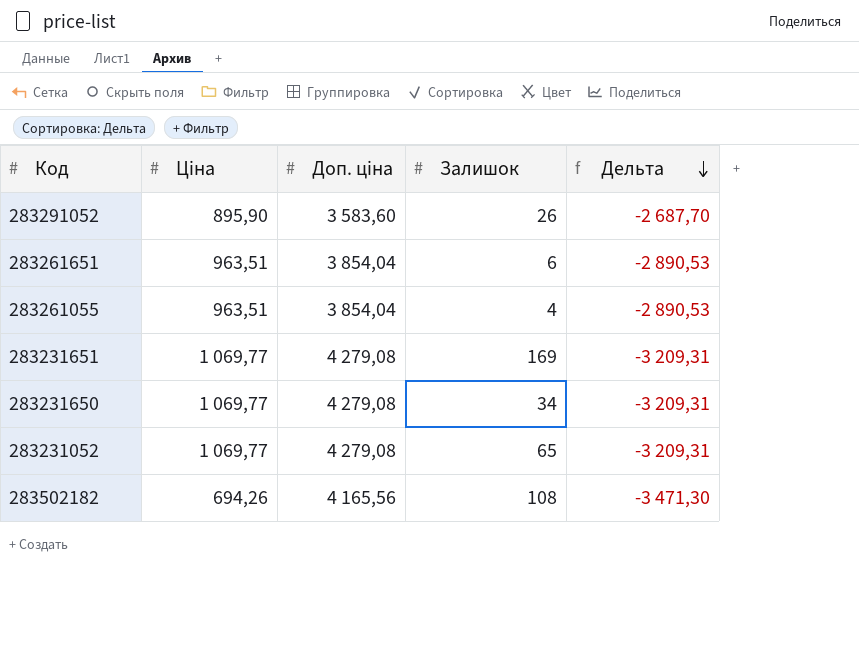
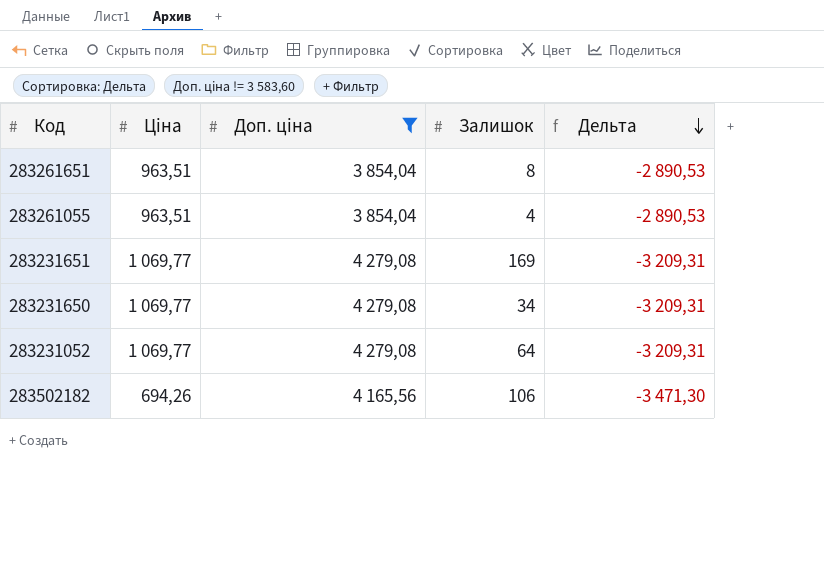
filter: none -> Доп. ціна != 3 583,60
283261651 | Залишок: 6 -> 8
283231052 | Залишок: 65 -> 64
283502182 | Залишок: 108 -> 106

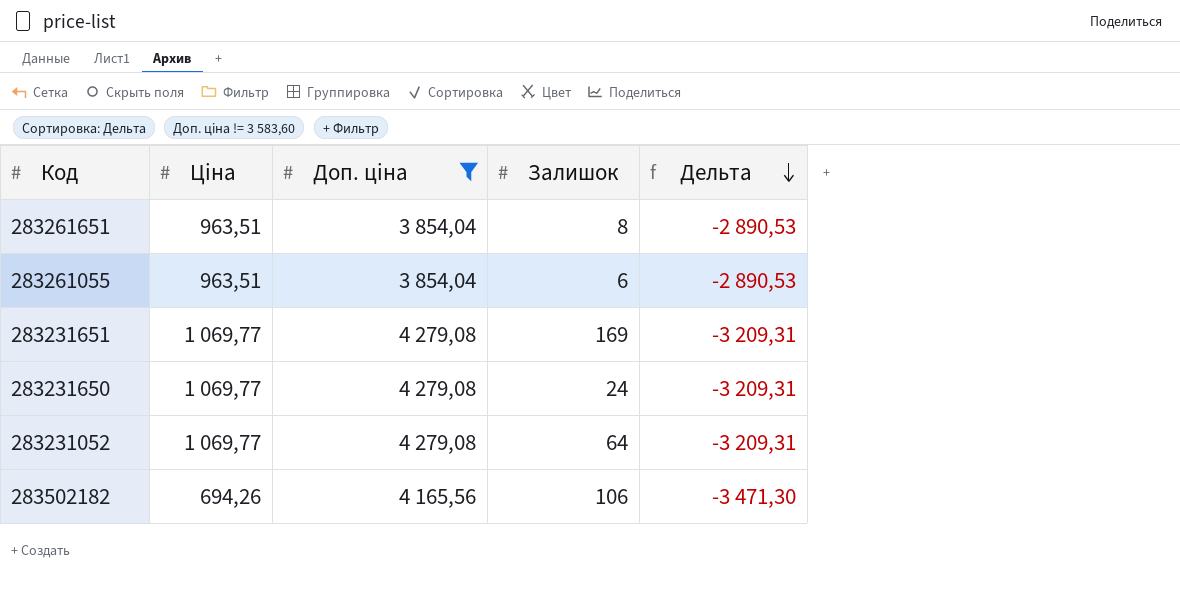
283261055 | Залишок: 4 -> 6
283231650 | Залишок: 34 -> 24

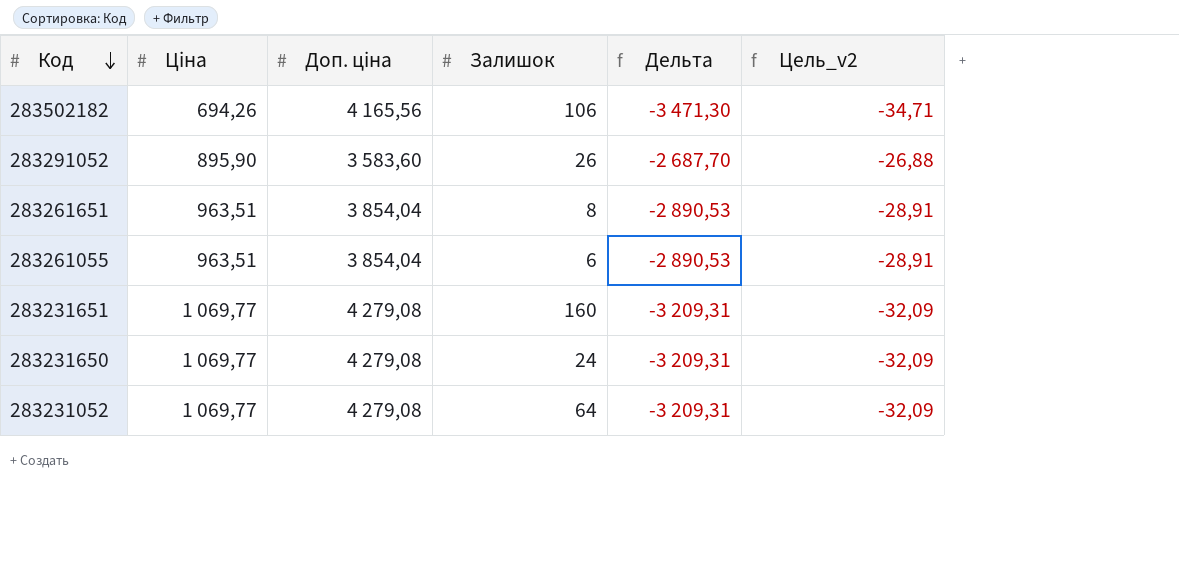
filter: Доп. ціна != 3 583,60 -> none
row order: Дельта descending -> Код descending
column Цель_v2 | formula: none -> [Дельта] * 0,01
283231651 | Залишок: 169 -> 160

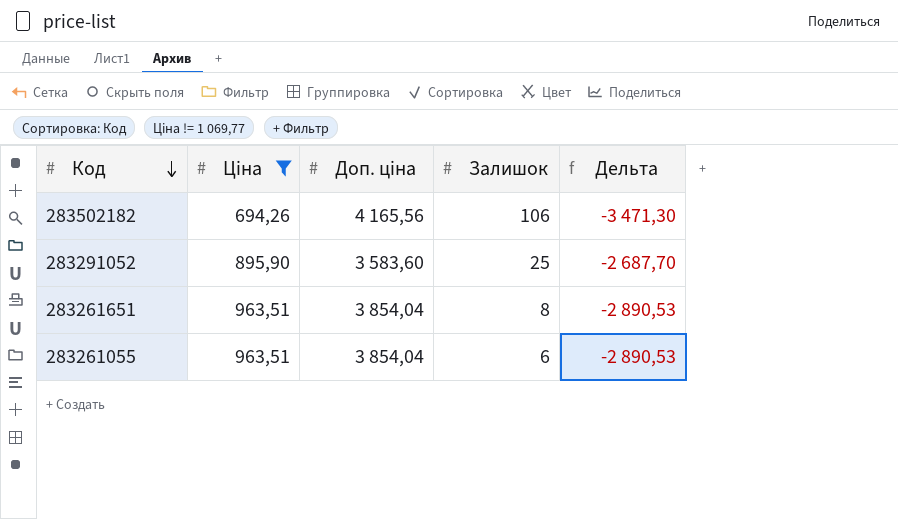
filter: none -> Ціна != 1 069,77
column Цель_v2 | formula: [Дельта] * 0,01 -> none
283291052 | Залишок: 26 -> 25

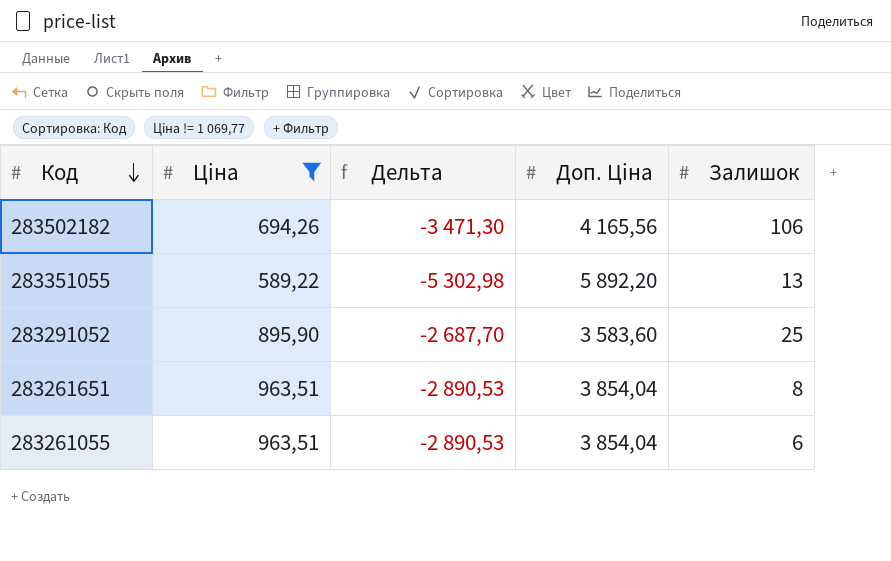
column Дельта | position: 5 -> 3
column name: Доп. ціна -> Доп. Ціна
row 283351055: none -> 589,22 | -5 302,98 | 5 892,20 | 13

